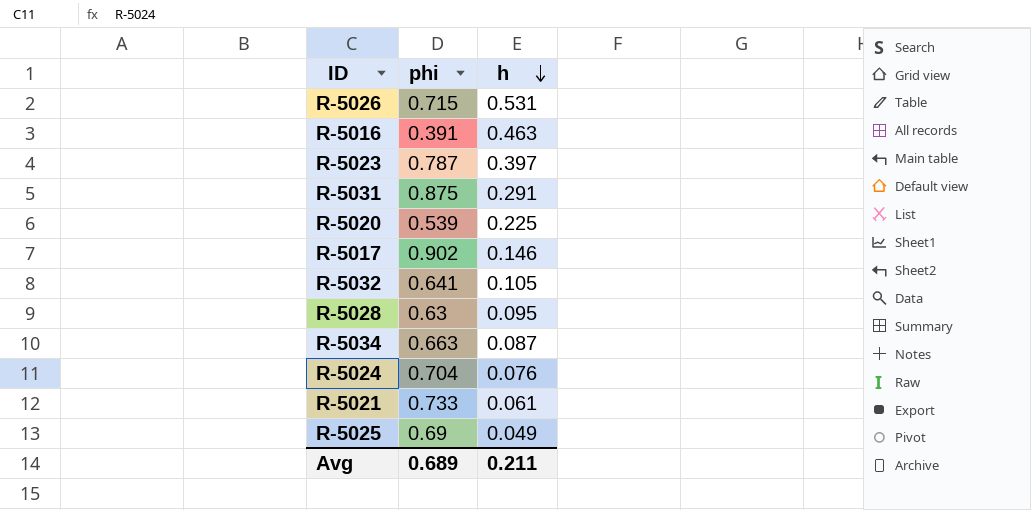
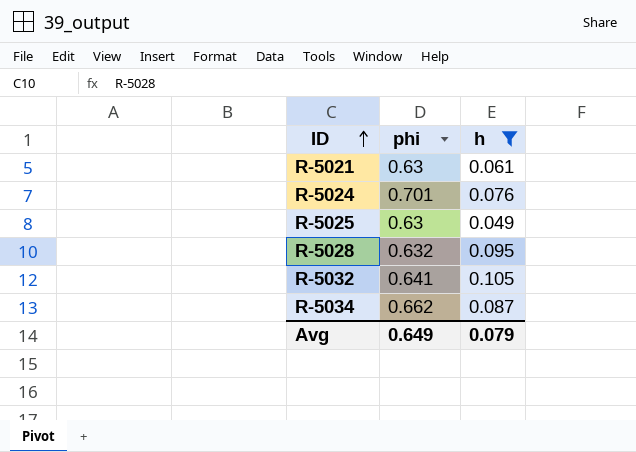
filter: none -> h <= 0.105
row order: h descending -> ID ascending
R-5021 | phi: 0.733 -> 0.63
R-5024 | phi: 0.704 -> 0.701
R-5025 | phi: 0.69 -> 0.63
R-5028 | phi: 0.63 -> 0.632
R-5034 | phi: 0.663 -> 0.662
Avg | phi: 0.689 -> 0.649
Avg | h: 0.211 -> 0.079

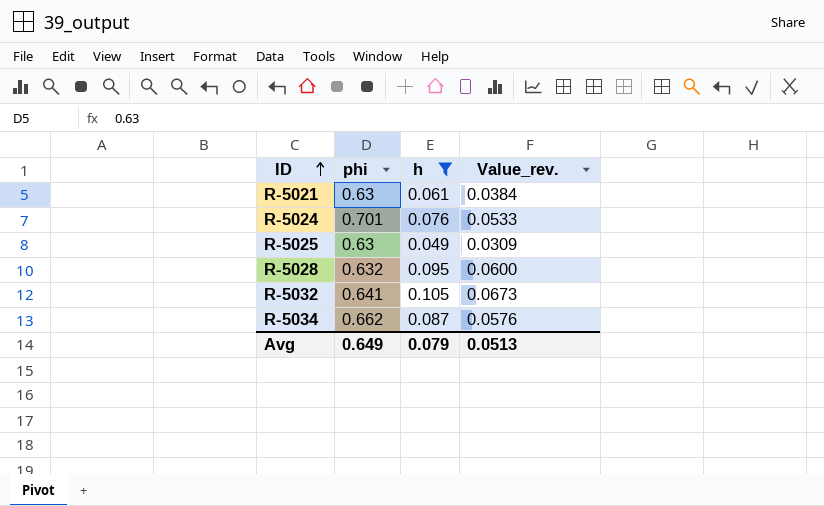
column Value_rev. | formula: none -> [phi] * [h]

